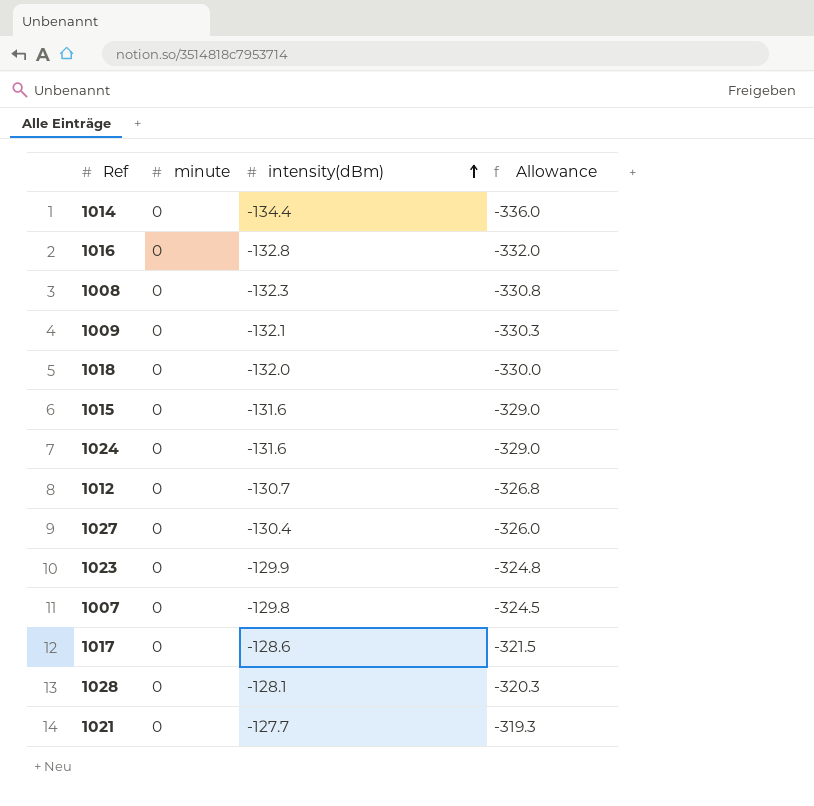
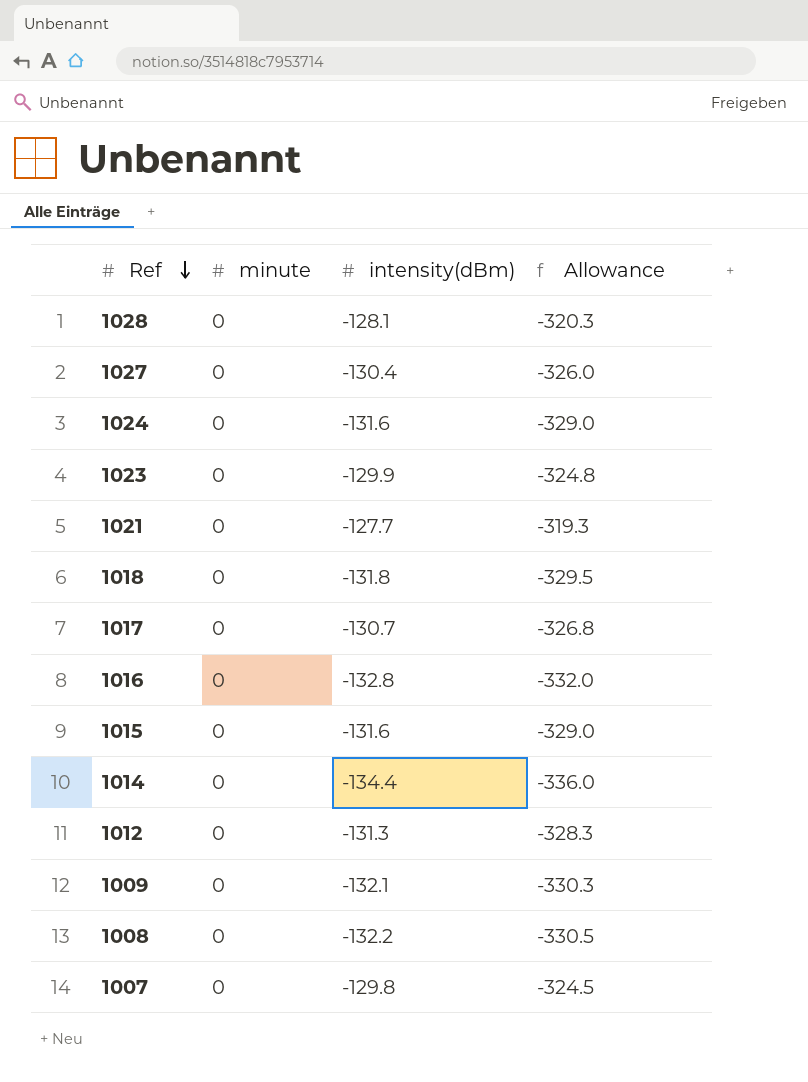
row order: intensity(dBm) ascending -> Ref descending
1018 | intensity(dBm): -132.0 -> -131.8
1018 | Allowance: -330.0 -> -329.5
1017 | intensity(dBm): -128.6 -> -130.7
1017 | Allowance: -321.5 -> -326.8
1012 | intensity(dBm): -130.7 -> -131.3
1012 | Allowance: -326.8 -> -328.3
1008 | intensity(dBm): -132.3 -> -132.2
1008 | Allowance: -330.8 -> -330.5

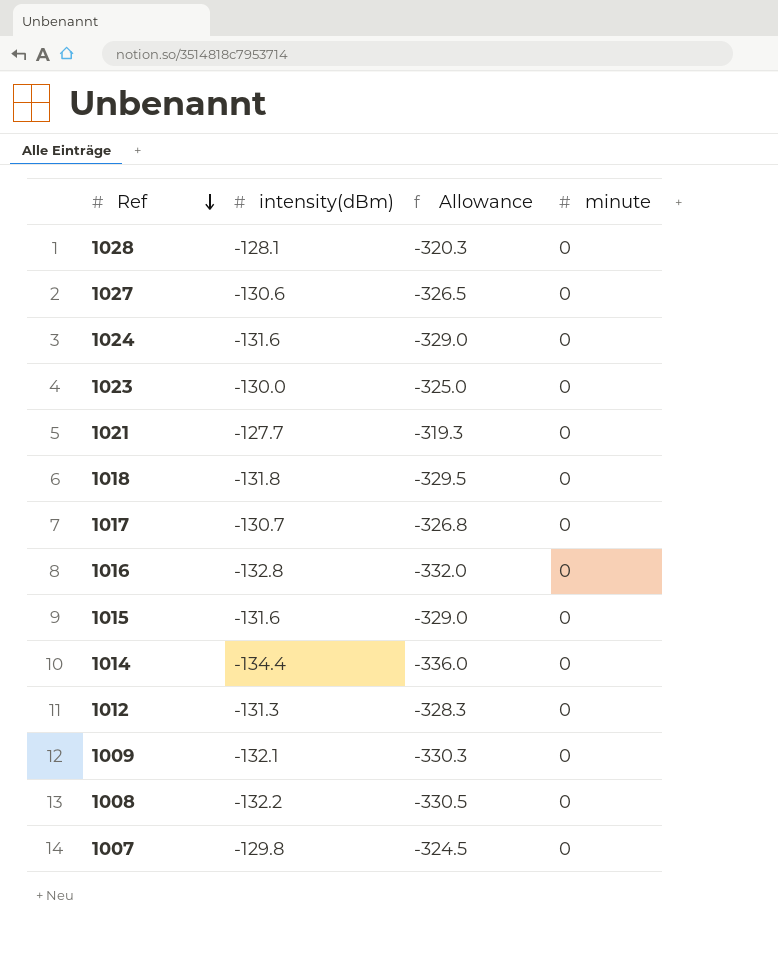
column minute | position: 2 -> 4
1027 | intensity(dBm): -130.4 -> -130.6
1027 | Allowance: -326.0 -> -326.5
1023 | intensity(dBm): -129.9 -> -130.0
1023 | Allowance: -324.8 -> -325.0

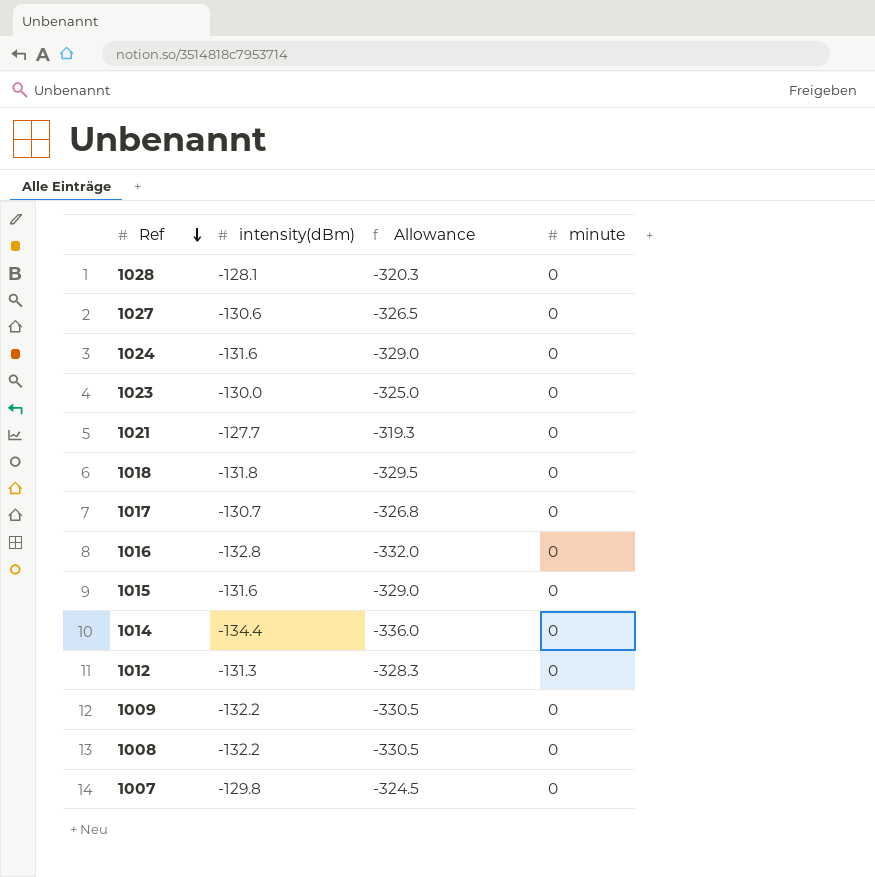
1009 | intensity(dBm): -132.1 -> -132.2
1009 | Allowance: -330.3 -> -330.5

